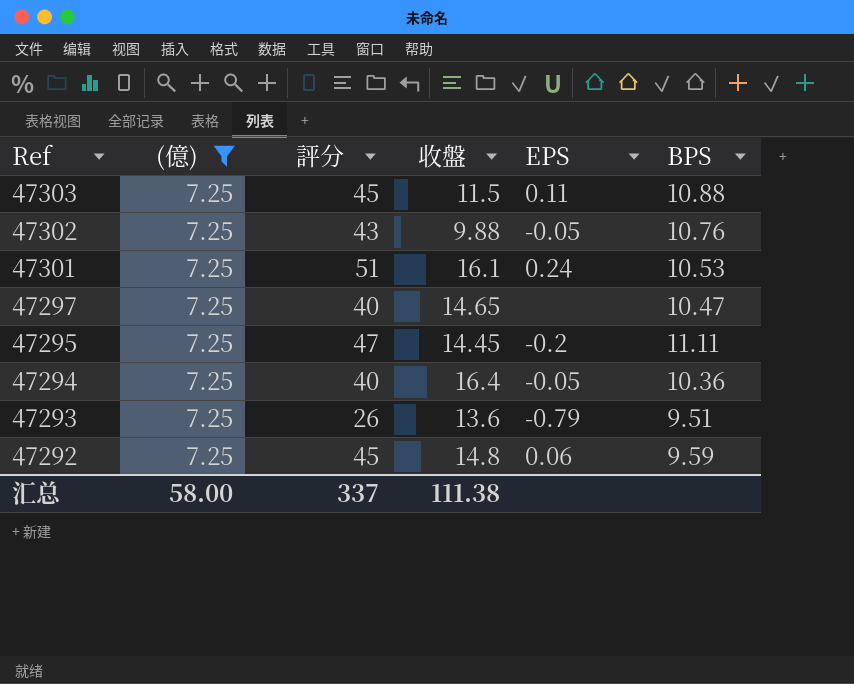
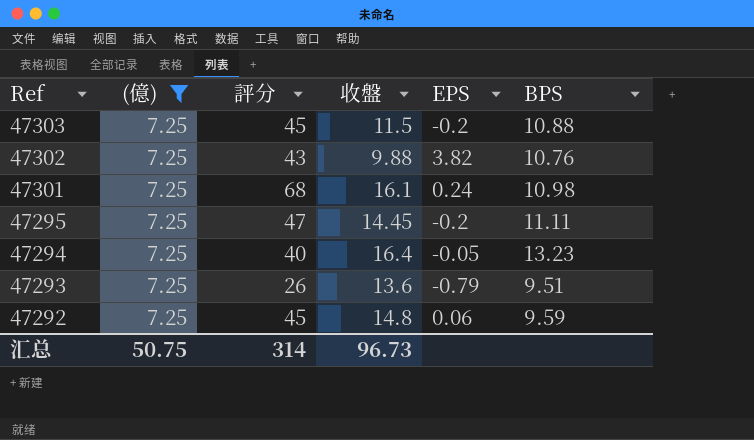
row 47297: 7.25 | 40 | 14.65 | none | 10.47 -> none
47303 | EPS: 0.11 -> -0.2
47302 | EPS: -0.05 -> 3.82
47301 | 評分: 51 -> 68
47301 | BPS: 10.53 -> 10.98
47294 | BPS: 10.36 -> 13.23
汇总 | (億): 58.00 -> 50.75
汇总 | 評分: 337 -> 314
汇总 | 收盤: 111.38 -> 96.73

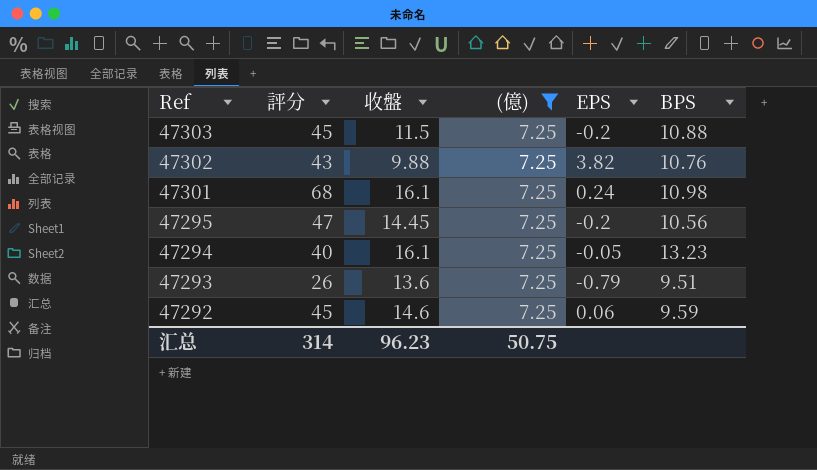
column (億) | position: 2 -> 4
47295 | BPS: 11.11 -> 10.56
47294 | 收盤: 16.4 -> 16.1
47292 | 收盤: 14.8 -> 14.6
汇总 | 收盤: 96.73 -> 96.23

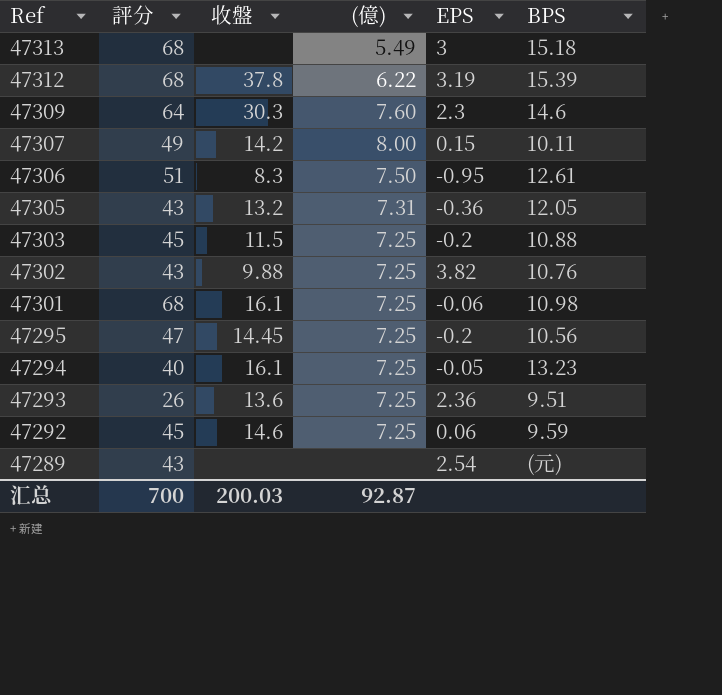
filter: (億) = 7.25 -> none
47301 | EPS: 0.24 -> -0.06
47293 | EPS: -0.79 -> 2.36
汇总 | 評分: 314 -> 700
汇总 | 收盤: 96.23 -> 200.03
汇总 | (億): 50.75 -> 92.87

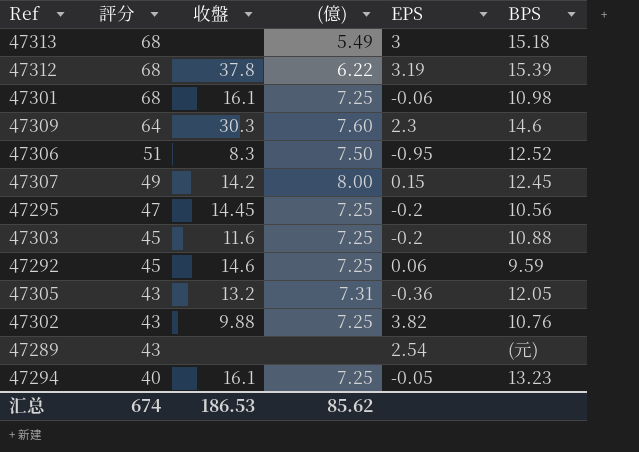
row order: Ref descending -> 評分 descending
row 47293: 26 | 13.6 | 7.25 | 2.36 | 9.51 -> none
47306 | BPS: 12.61 -> 12.52
47307 | BPS: 10.11 -> 12.45
47303 | 收盤: 11.5 -> 11.6
汇总 | 評分: 700 -> 674
汇总 | 收盤: 200.03 -> 186.53
汇总 | (億): 92.87 -> 85.62

